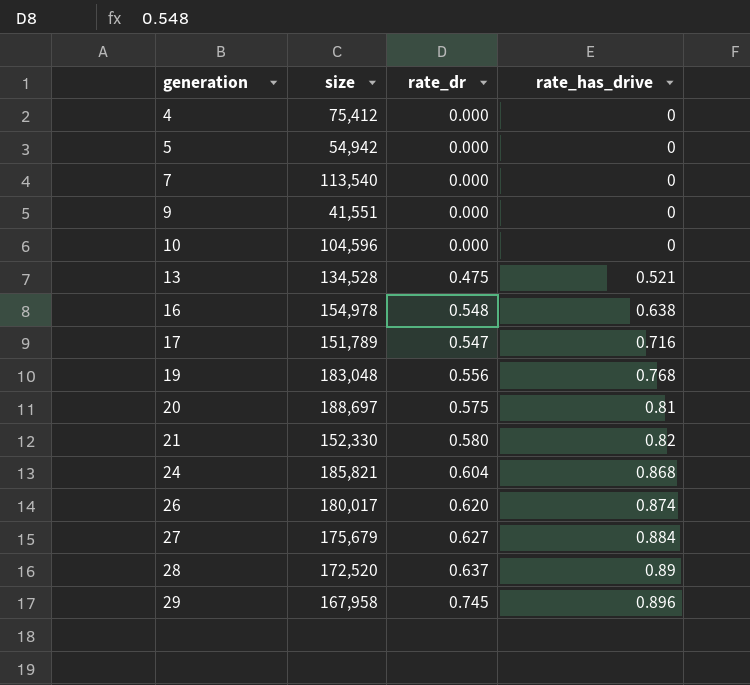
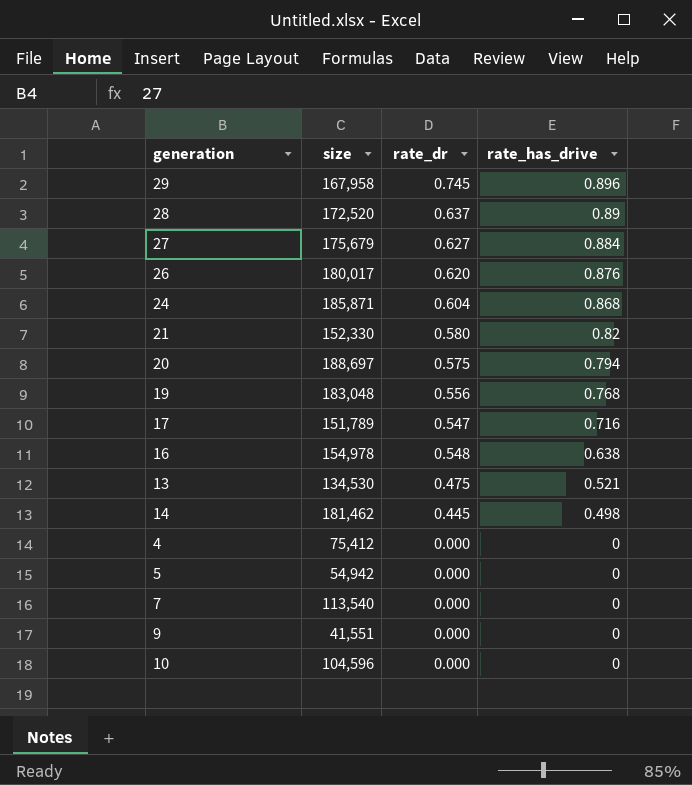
row order: generation ascending -> rate_has_drive descending
26 | rate_has_drive: 0.874 -> 0.876
24 | size: 185,821 -> 185,871
20 | rate_has_drive: 0.81 -> 0.794
13 | size: 134,528 -> 134,530
row 14: none -> 181,462 | 0.445 | 0.498

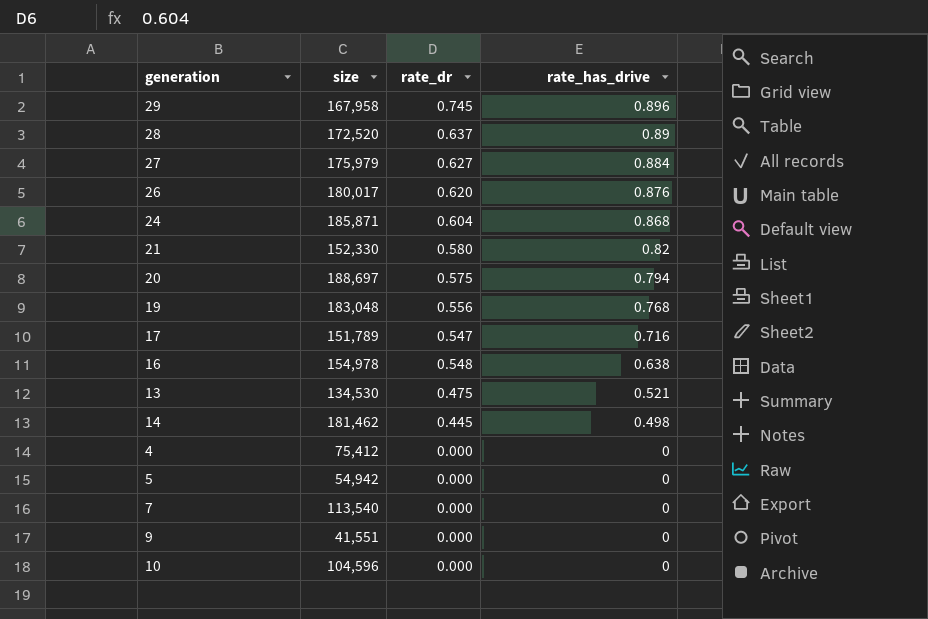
27 | size: 175,679 -> 175,979

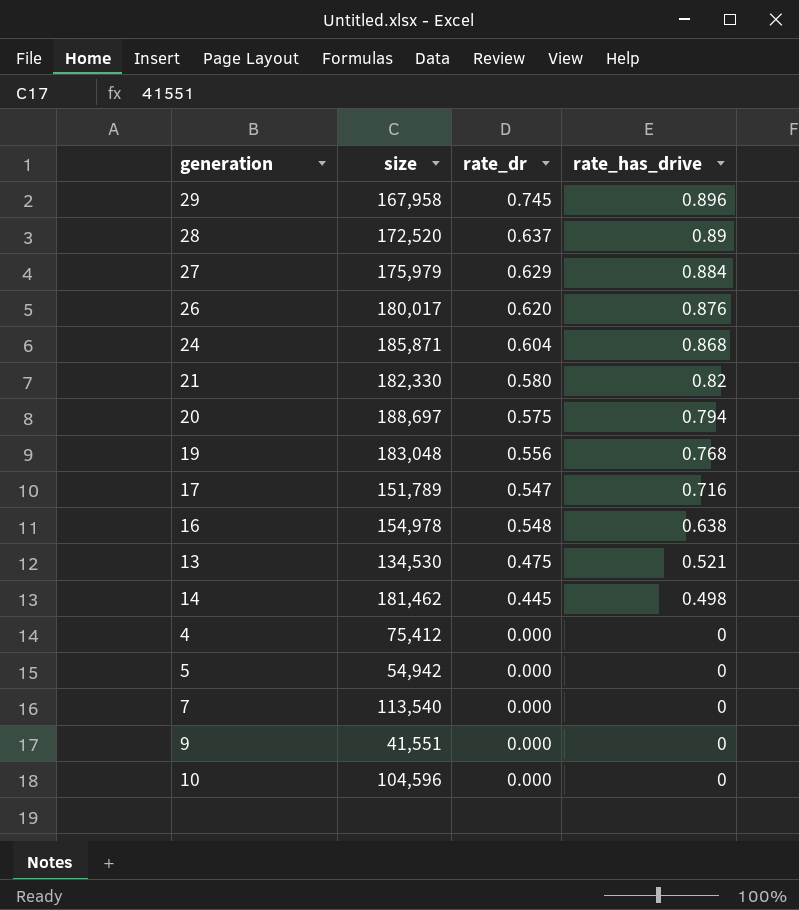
27 | rate_dr: 0.627 -> 0.629
21 | size: 152,330 -> 182,330

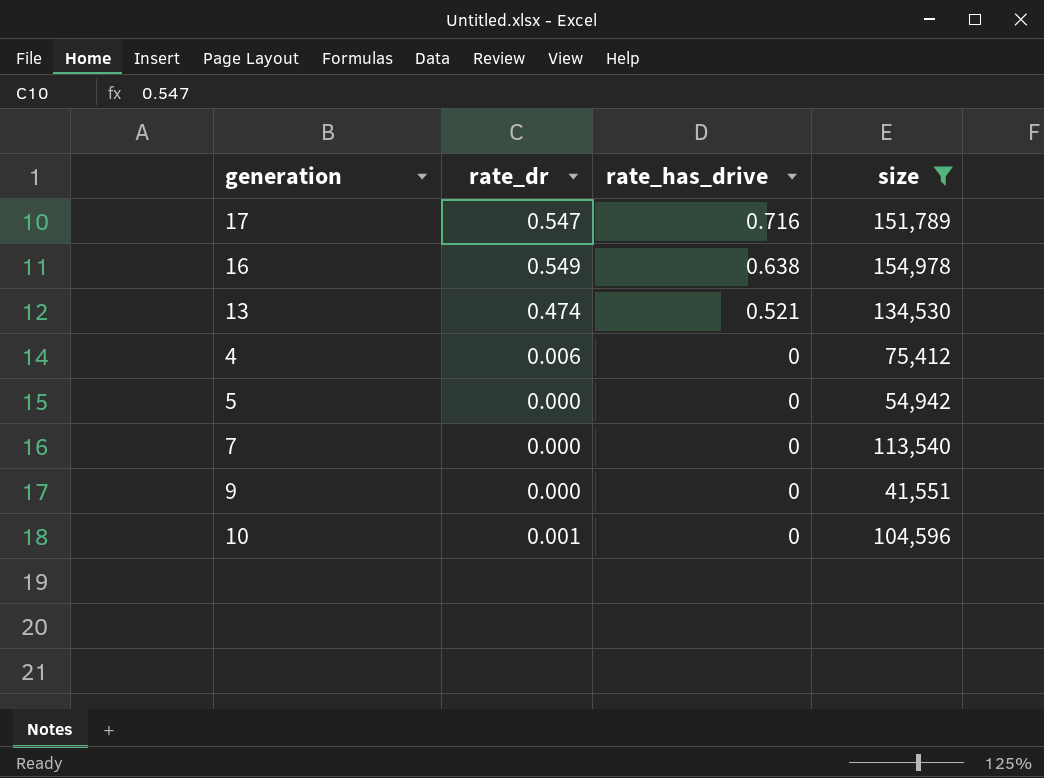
filter: none -> size <= 154,978
column size | position: 2 -> 4
16 | rate_dr: 0.548 -> 0.549
13 | rate_dr: 0.475 -> 0.474
4 | rate_dr: 0.000 -> 0.006
10 | rate_dr: 0.000 -> 0.001

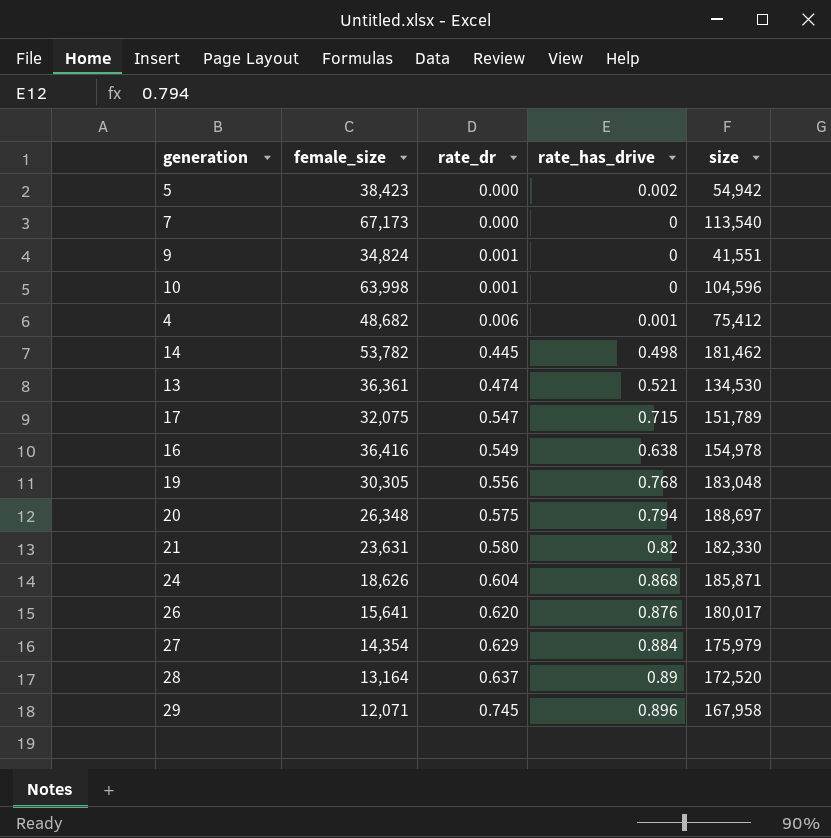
filter: size <= 154,978 -> none
row order: rate_has_drive descending -> rate_dr ascending
column female_size | position: none -> 2
5 | rate_has_drive: 0 -> 0.002
9 | rate_dr: 0.000 -> 0.001
4 | rate_has_drive: 0 -> 0.001
17 | rate_has_drive: 0.716 -> 0.715

